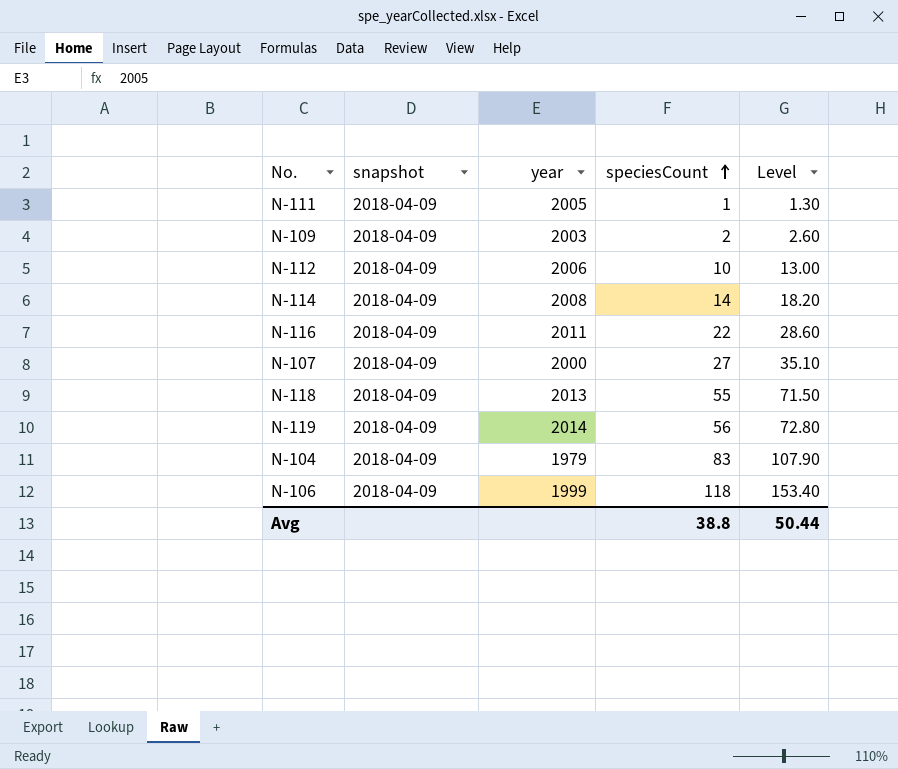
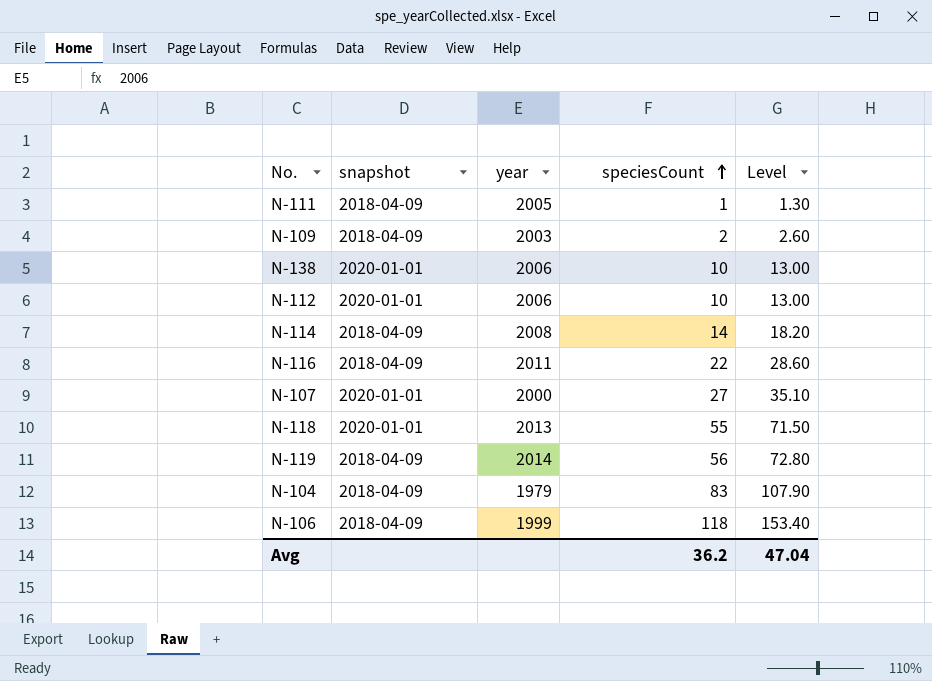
row N-138: none -> 2020-01-01 | 2006 | 10 | 13.00
N-112 | snapshot: 2018-04-09 -> 2020-01-01
N-107 | snapshot: 2018-04-09 -> 2020-01-01
N-118 | snapshot: 2018-04-09 -> 2020-01-01
Avg | speciesCount: 38.8 -> 36.2
Avg | Level: 50.44 -> 47.04

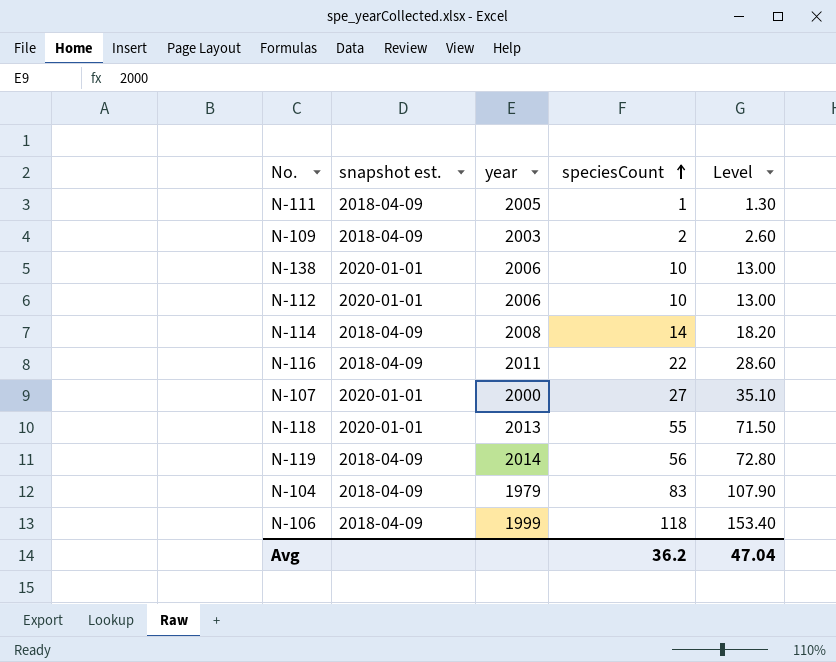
column name: snapshot -> snapshot est.

